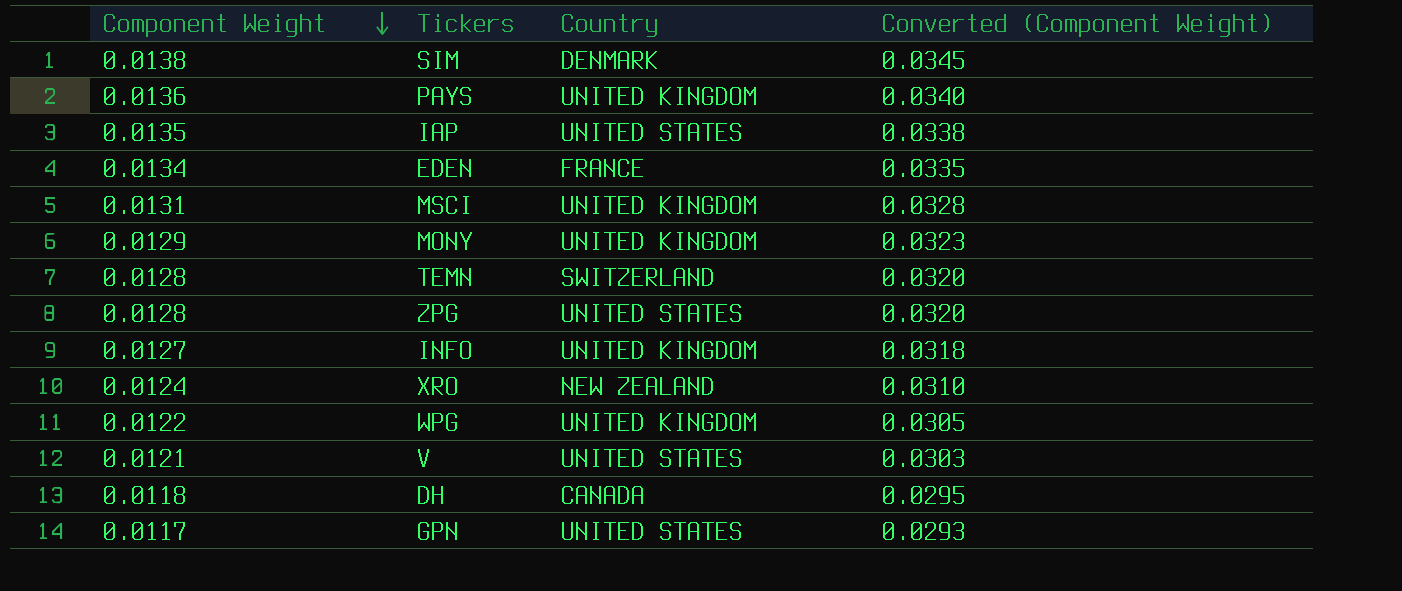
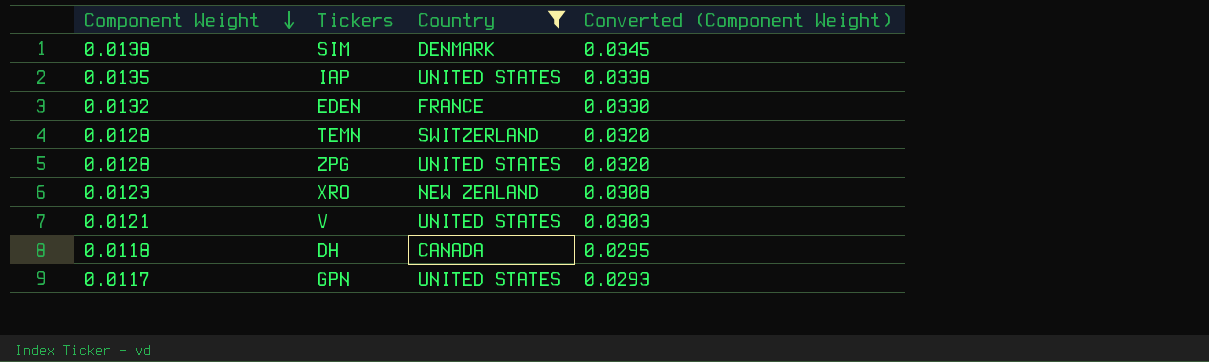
filter: none -> Country != UNITED KINGDOM
EDEN | Component Weight: 0.0134 -> 0.0132
EDEN | Converted (Component Weight): 0.0335 -> 0.0330
XRO | Component Weight: 0.0124 -> 0.0123
XRO | Converted (Component Weight): 0.0310 -> 0.0308

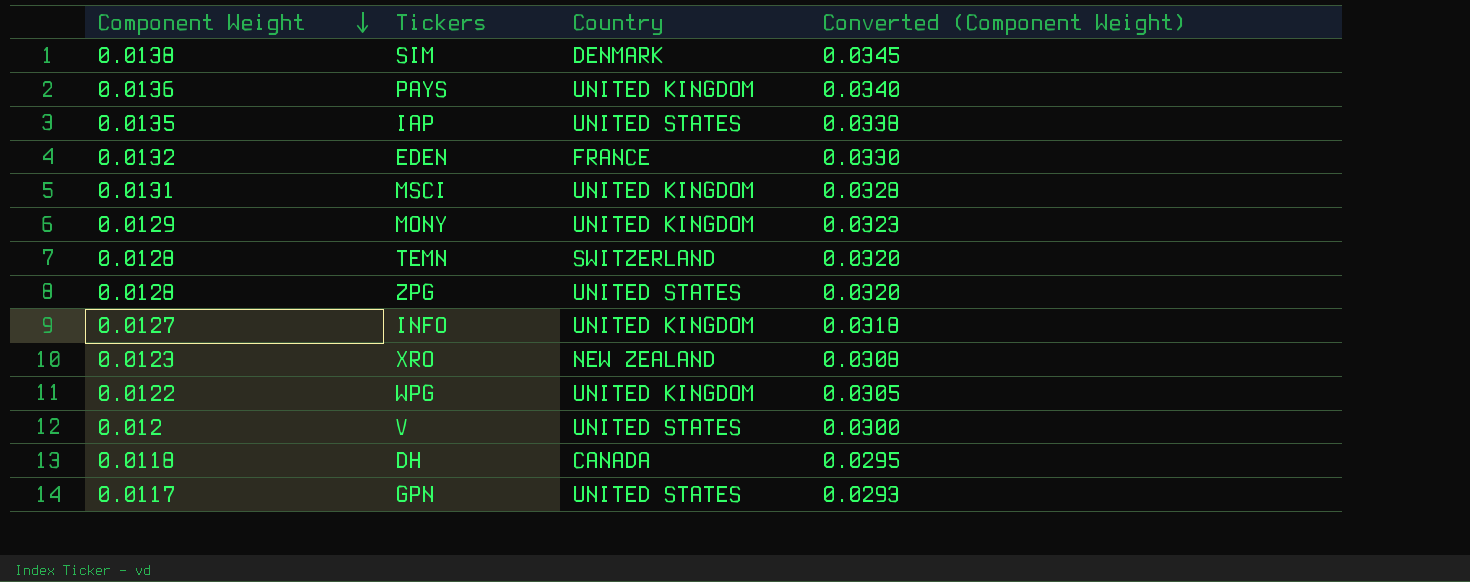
filter: Country != UNITED KINGDOM -> none
V | Component Weight: 0.0121 -> 0.012
V | Converted (Component Weight): 0.0303 -> 0.0300

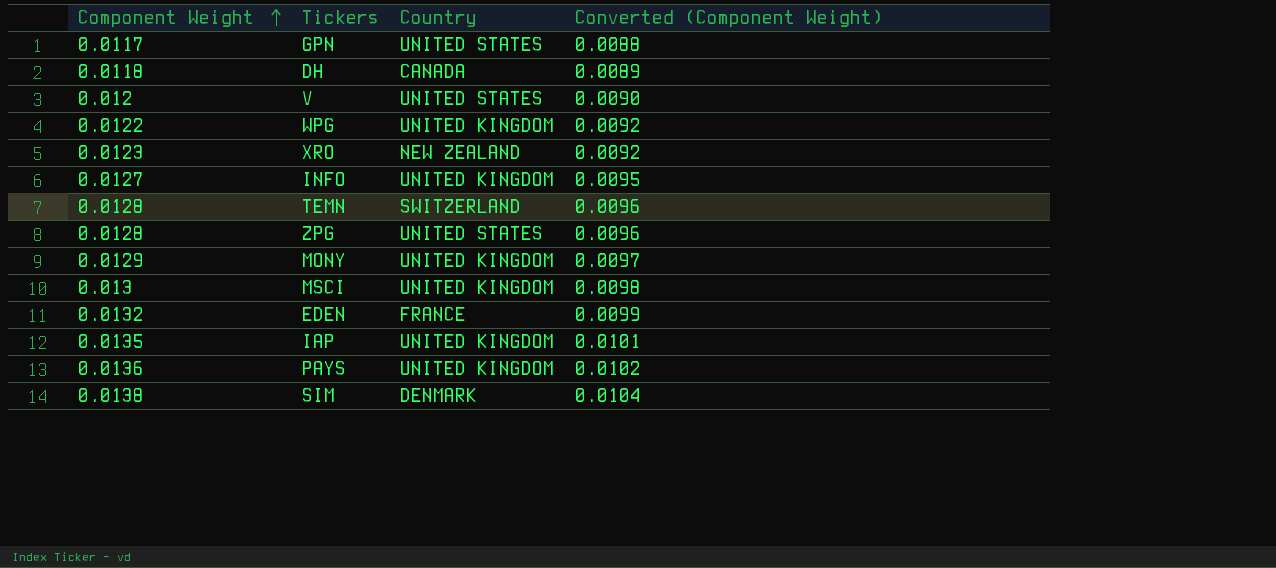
row order: Component Weight descending -> Component Weight ascending
column Converted (Component Weight) | formula: [Component Weight] * 2.5 -> [Component Weight] * 0.75
MSCI | Component Weight: 0.0131 -> 0.013
IAP | Country: UNITED STATES -> UNITED KINGDOM

